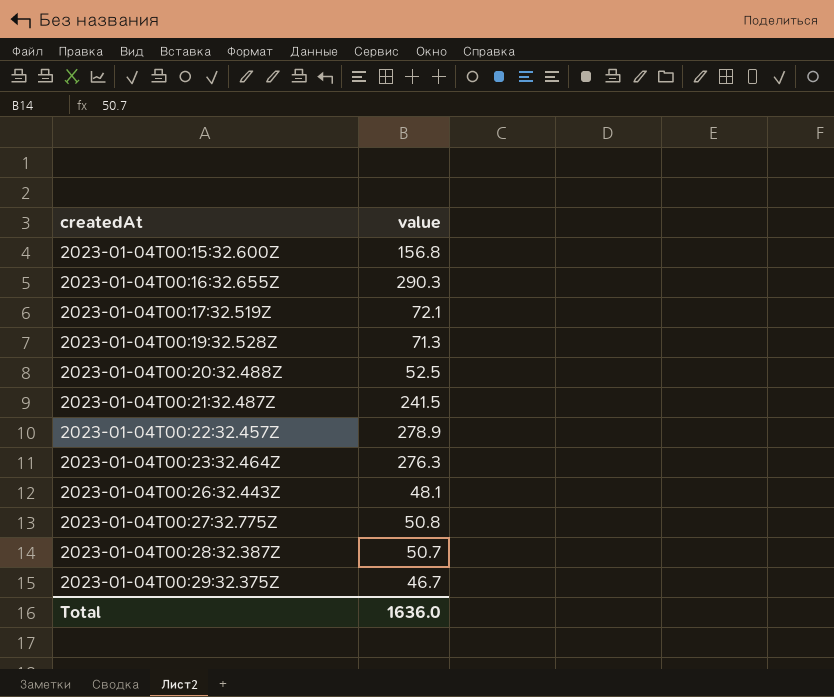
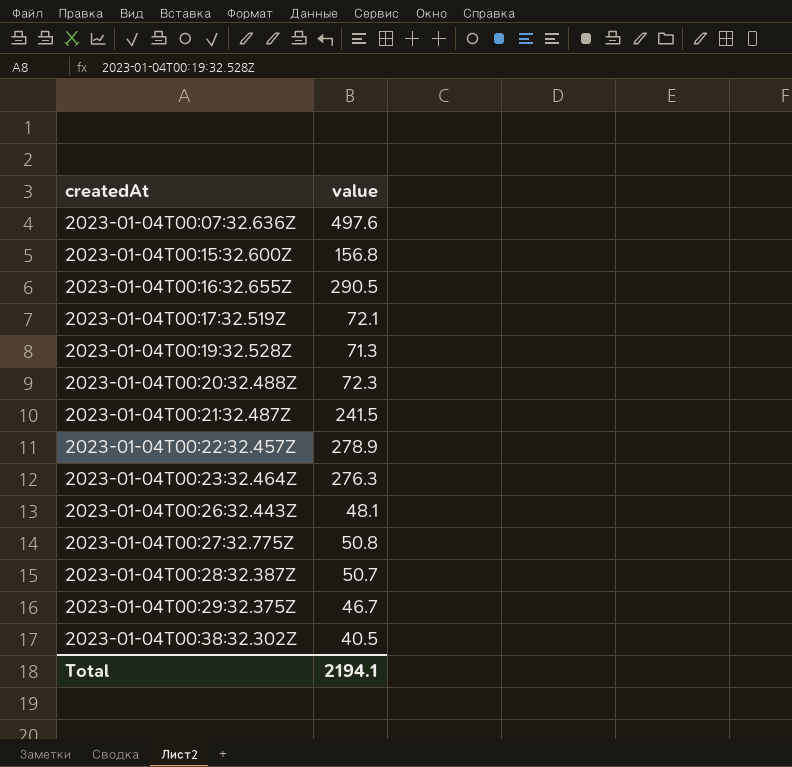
row 2023-01-04T00:07:32.636Z: none -> 497.6
2023-01-04T00:16:32.655Z | value: 290.3 -> 290.5
2023-01-04T00:20:32.488Z | value: 52.5 -> 72.3
row 2023-01-04T00:38:32.302Z: none -> 40.5
Total | value: 1636.0 -> 2194.1

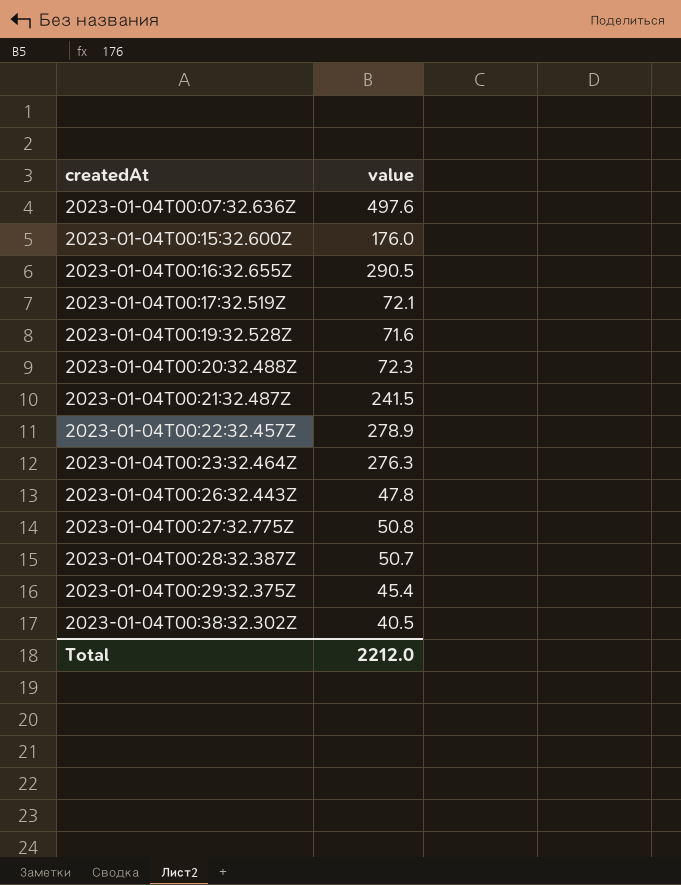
2023-01-04T00:15:32.600Z | value: 156.8 -> 176.0
2023-01-04T00:19:32.528Z | value: 71.3 -> 71.6
2023-01-04T00:26:32.443Z | value: 48.1 -> 47.8
2023-01-04T00:29:32.375Z | value: 46.7 -> 45.4
Total | value: 2194.1 -> 2212.0

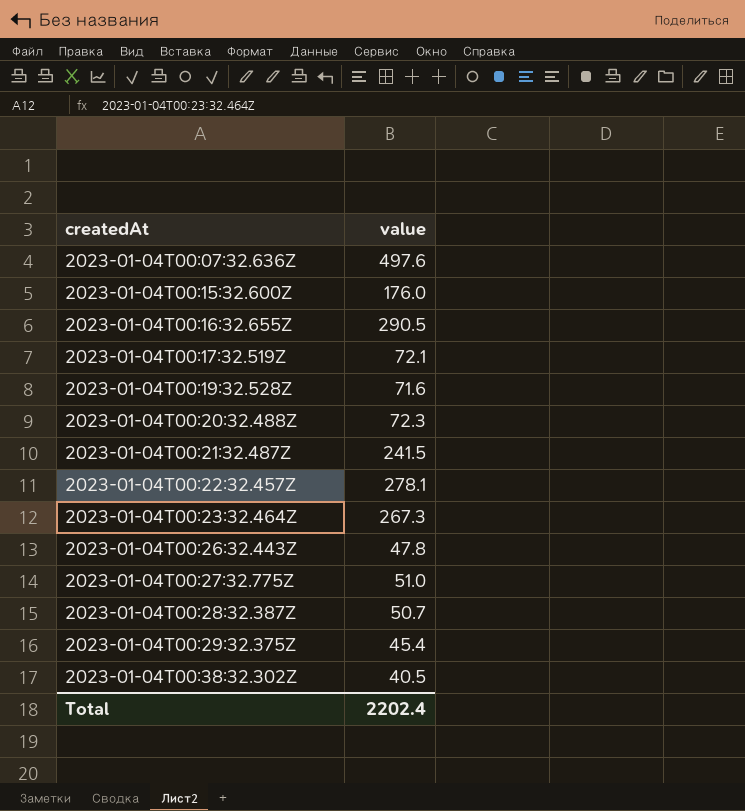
2023-01-04T00:22:32.457Z | value: 278.9 -> 278.1
2023-01-04T00:23:32.464Z | value: 276.3 -> 267.3
2023-01-04T00:27:32.775Z | value: 50.8 -> 51.0
Total | value: 2212.0 -> 2202.4

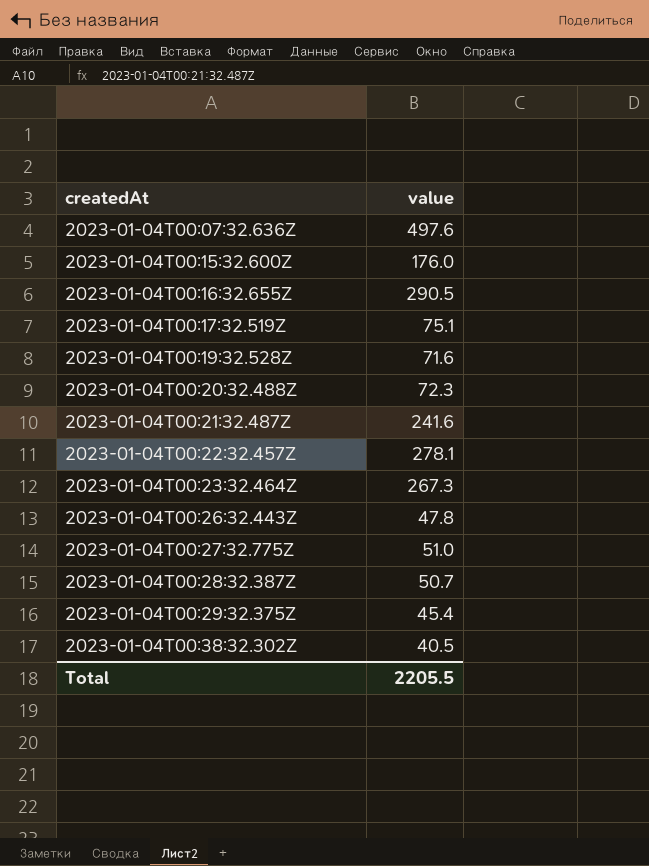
2023-01-04T00:17:32.519Z | value: 72.1 -> 75.1
2023-01-04T00:21:32.487Z | value: 241.5 -> 241.6
Total | value: 2202.4 -> 2205.5

